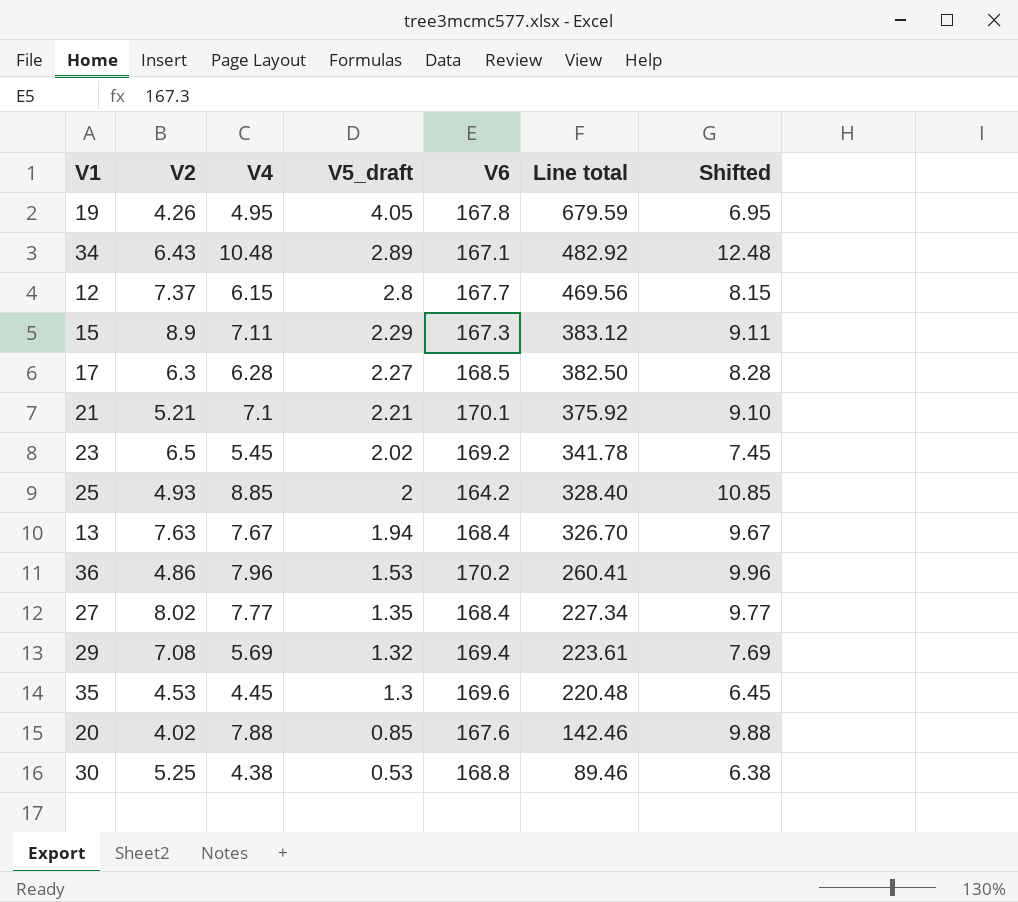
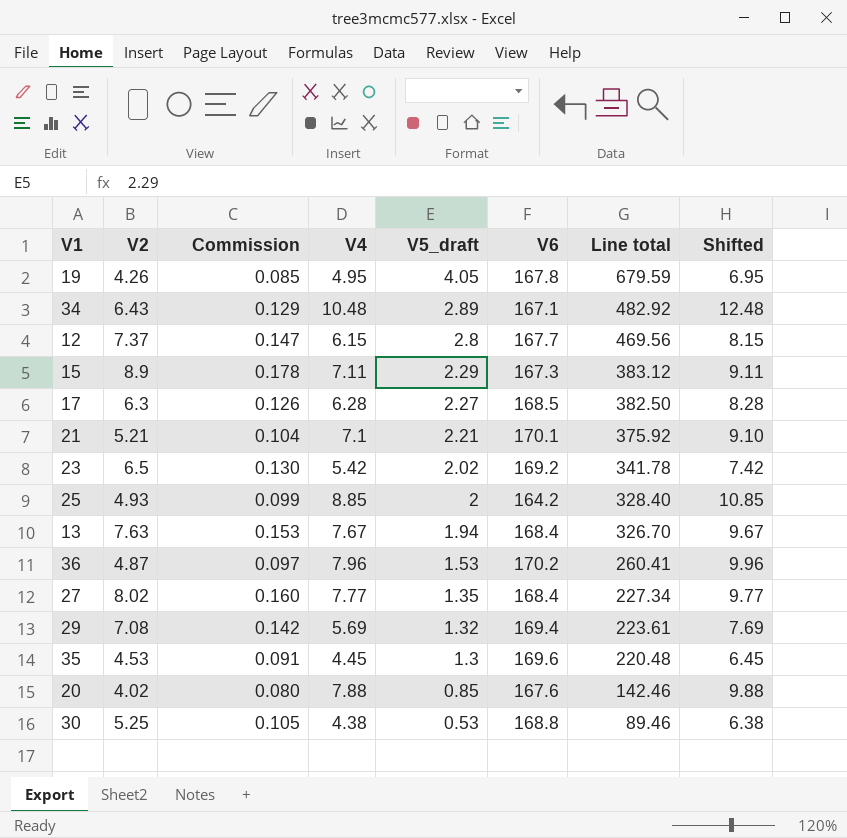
column Commission | formula: none -> [V2] * 0.02
23 | V4: 5.45 -> 5.42
23 | Shifted: 7.45 -> 7.42
36 | V2: 4.86 -> 4.87

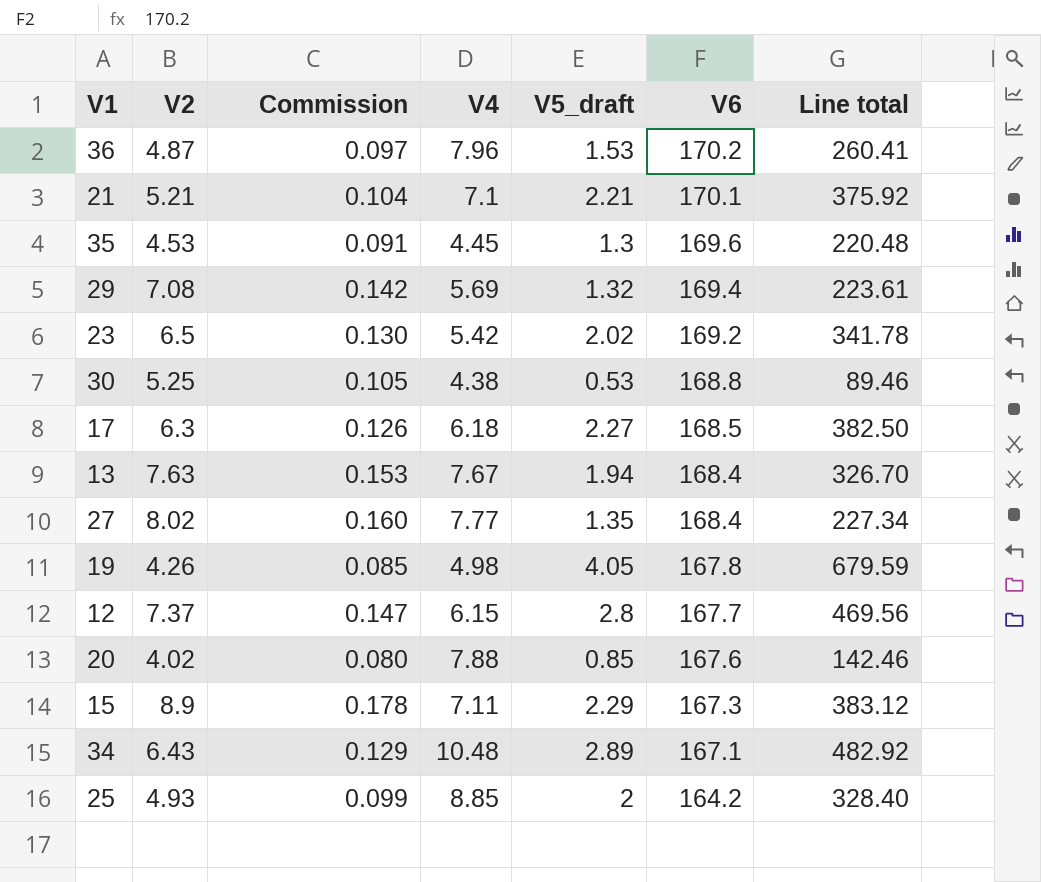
row order: V5_draft descending -> V6 descending
column Shifted | formula: [V4] + 2 -> none
17 | V4: 6.28 -> 6.18
19 | V4: 4.95 -> 4.98

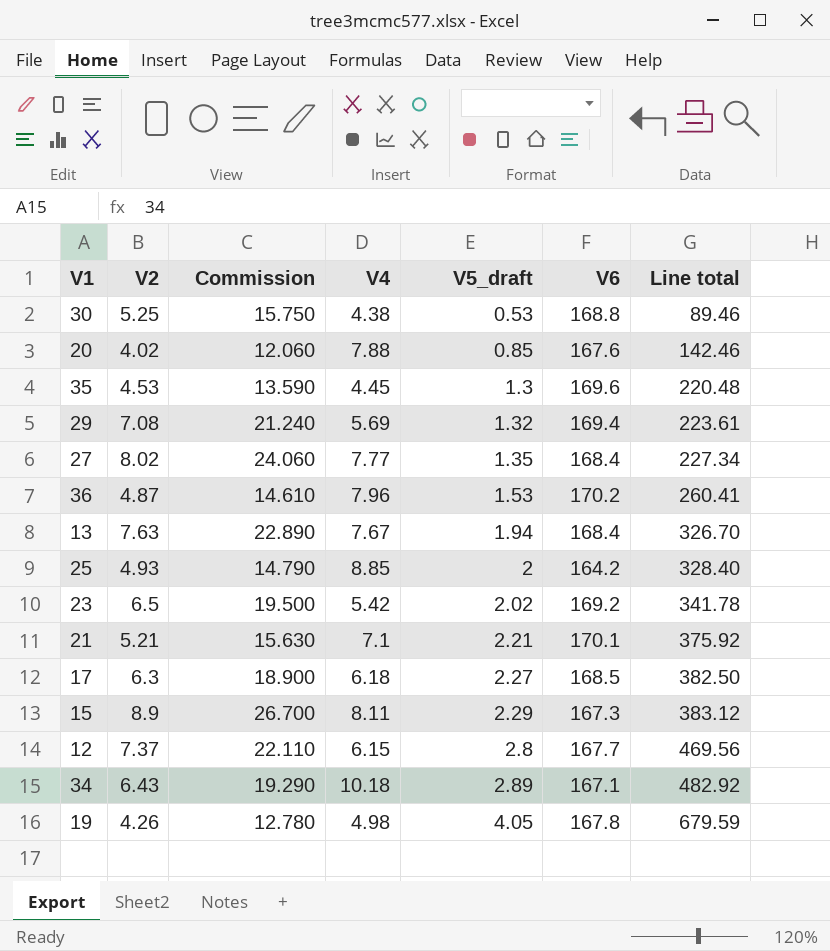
row order: V6 descending -> V5_draft ascending
column Commission | formula: [V2] * 0.02 -> [V2] * 3
15 | V4: 7.11 -> 8.11
34 | V4: 10.48 -> 10.18

